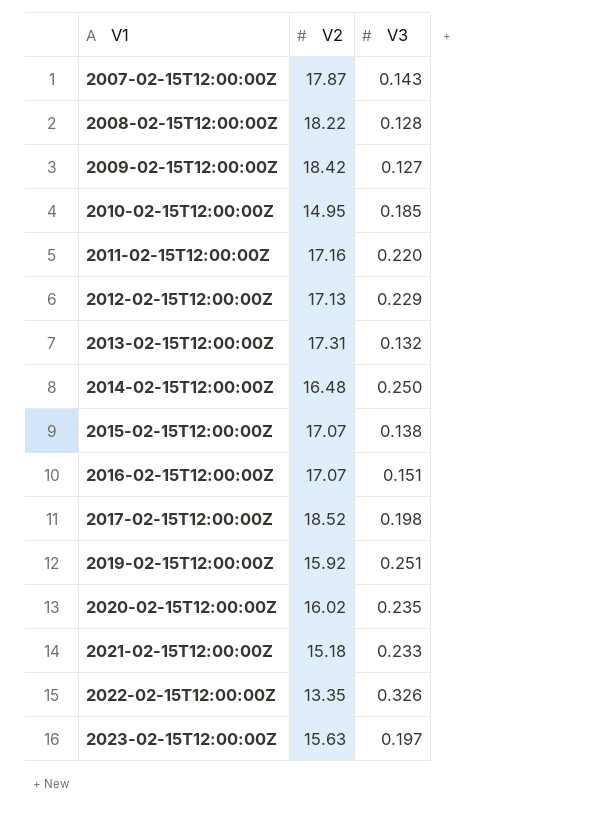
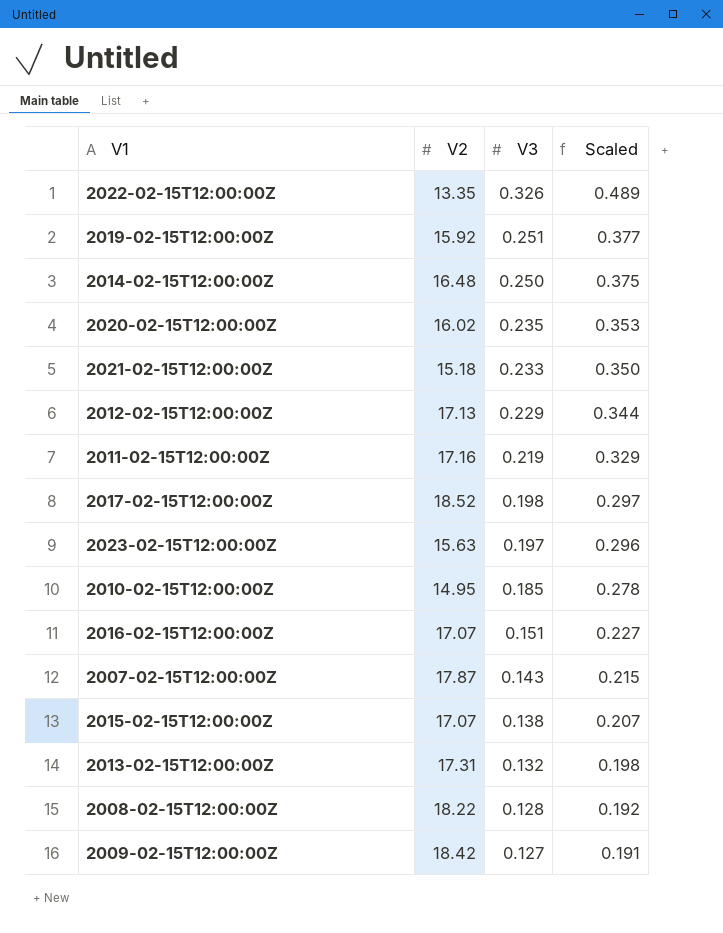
row order: V1 ascending -> V3 descending
column Scaled | formula: none -> [V3] * 1.5
2011-02-15T12:00:00Z | V3: 0.220 -> 0.219

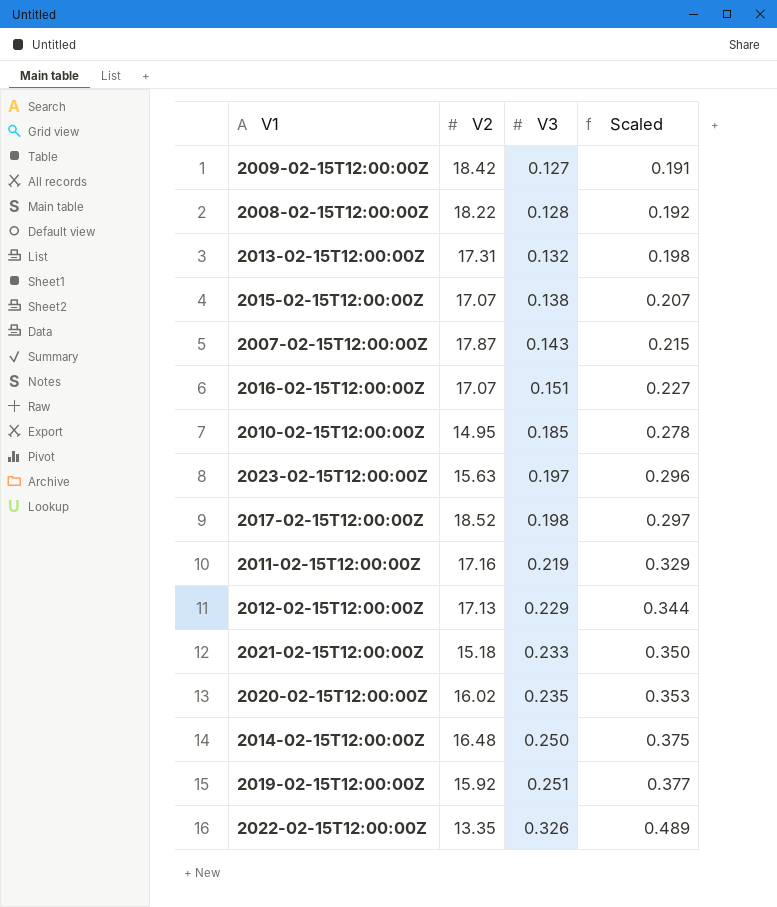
row order: V3 descending -> V3 ascending

